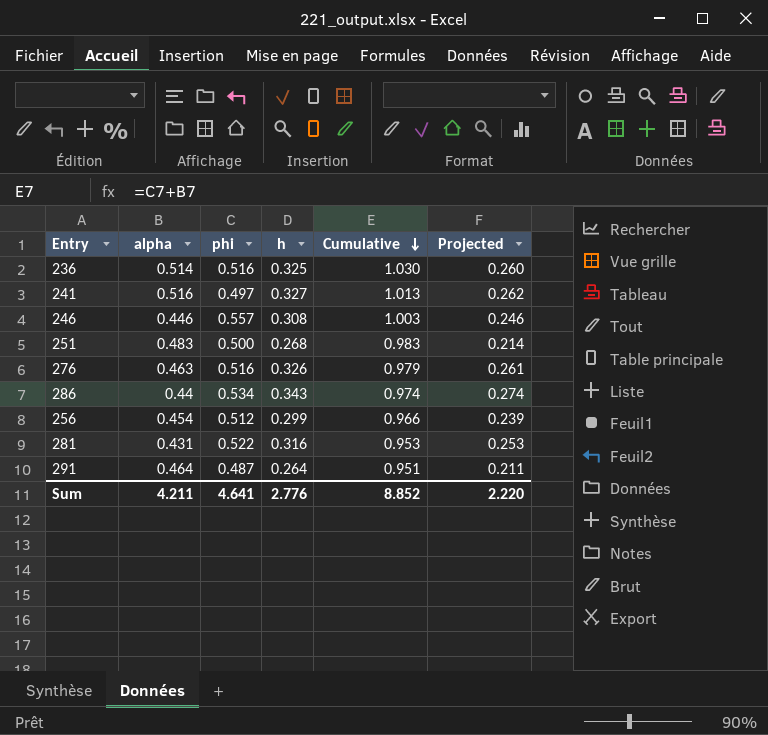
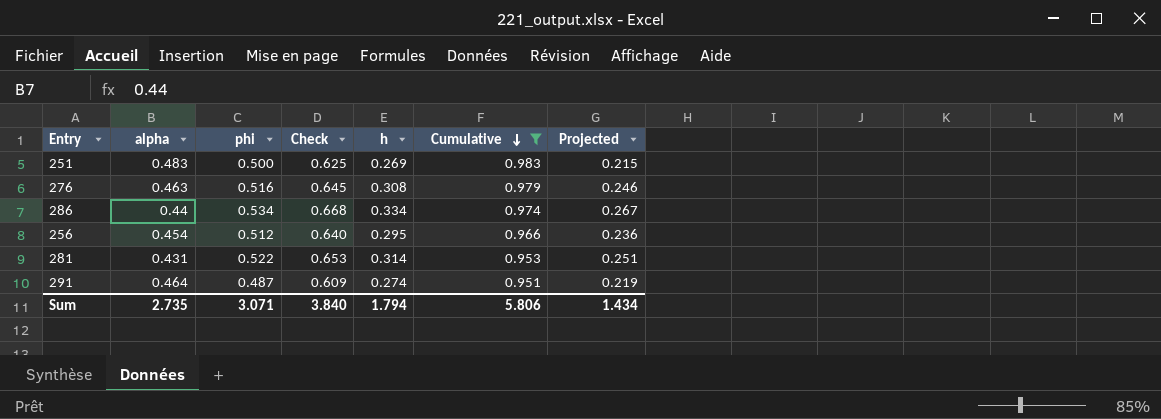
filter: none -> Cumulative <= 0.983
column Check | formula: none -> [phi] * 1.25
251 | h: 0.268 -> 0.269
251 | Projected: 0.214 -> 0.215
276 | h: 0.326 -> 0.308
276 | Projected: 0.261 -> 0.246
286 | h: 0.343 -> 0.334
286 | Projected: 0.274 -> 0.267
256 | h: 0.299 -> 0.295
256 | Projected: 0.239 -> 0.236
281 | h: 0.316 -> 0.314
281 | Projected: 0.253 -> 0.251
291 | h: 0.264 -> 0.274
291 | Projected: 0.211 -> 0.219
Sum | alpha: 4.211 -> 2.735
Sum | phi: 4.641 -> 3.071
Sum | h: 2.776 -> 1.794
Sum | Cumulative: 8.852 -> 5.806
Sum | Projected: 2.220 -> 1.434

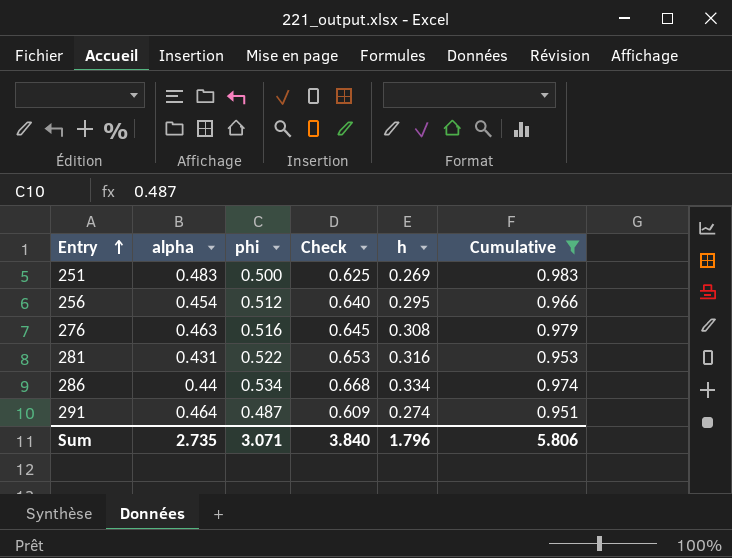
row order: Cumulative descending -> Entry ascending
column Projected | formula: [h] * 0.8 -> none
281 | h: 0.314 -> 0.316
Sum | h: 1.794 -> 1.796

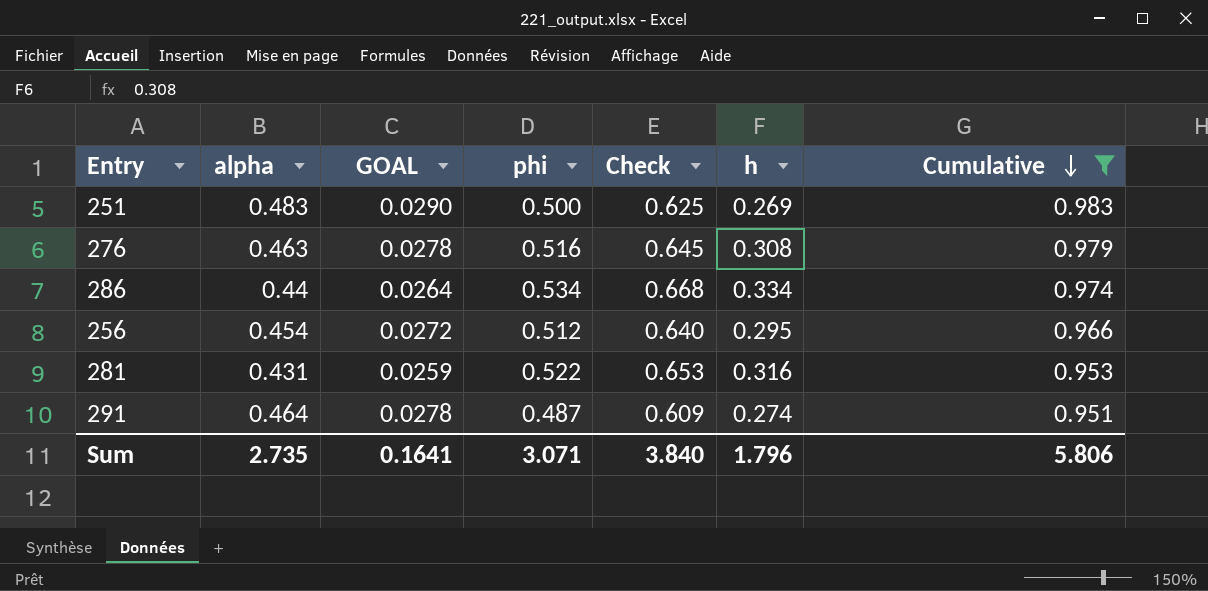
row order: Entry ascending -> Cumulative descending
column GOAL | formula: none -> [alpha] * 0.06

